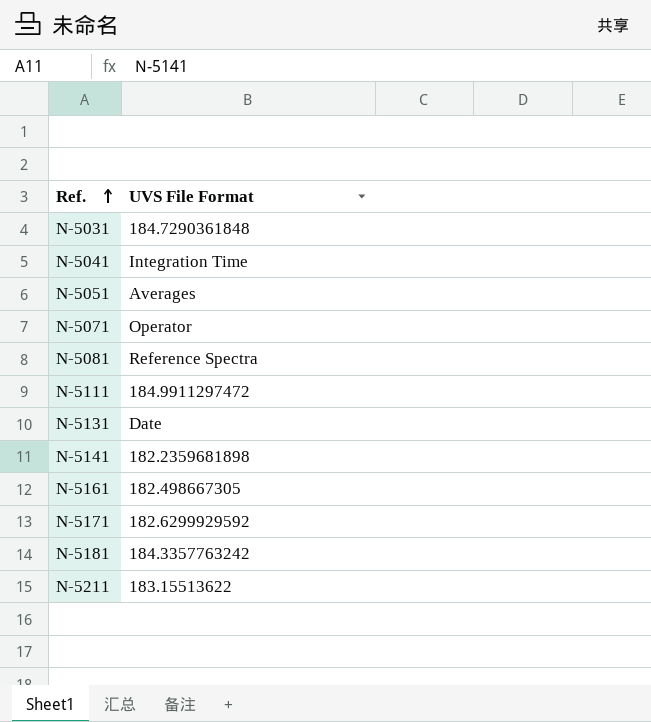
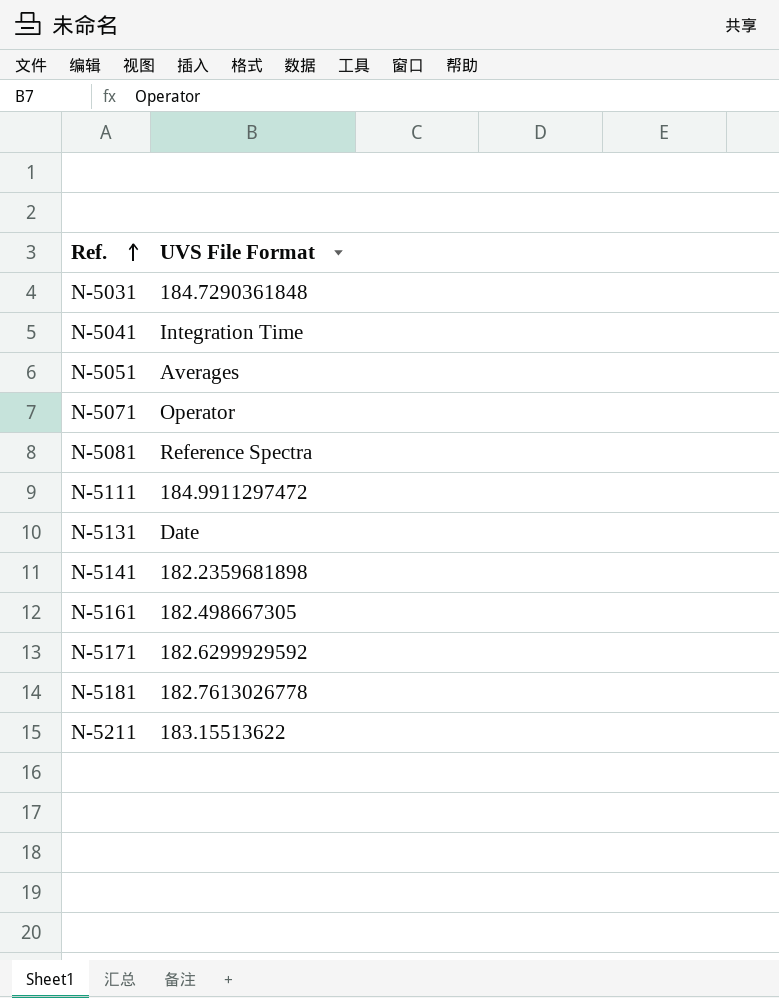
N-5181 | UVS File Format: 184.3357763242 -> 182.7613026778

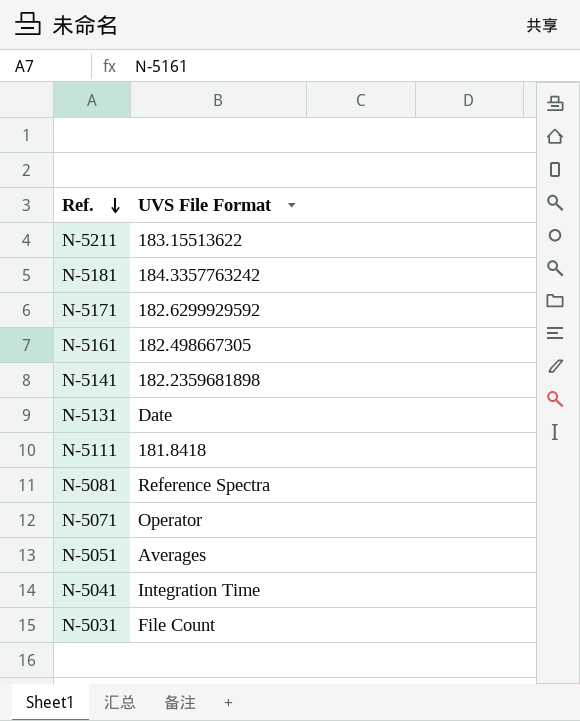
row order: Ref. ascending -> Ref. descending
N-5181 | UVS File Format: 182.7613026778 -> 184.3357763242
N-5111 | UVS File Format: 184.9911297472 -> 181.8418
N-5031 | UVS File Format: 184.7290361848 -> File Count

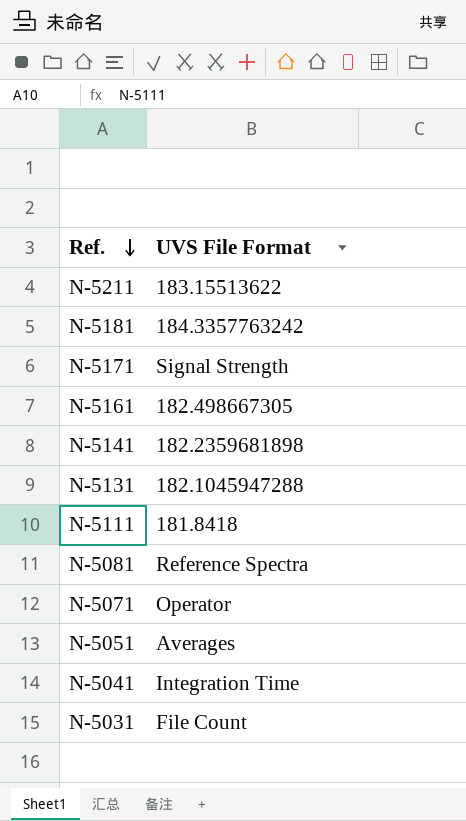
N-5171 | UVS File Format: 182.6299929592 -> Signal Strength
N-5131 | UVS File Format: Date -> 182.1045947288

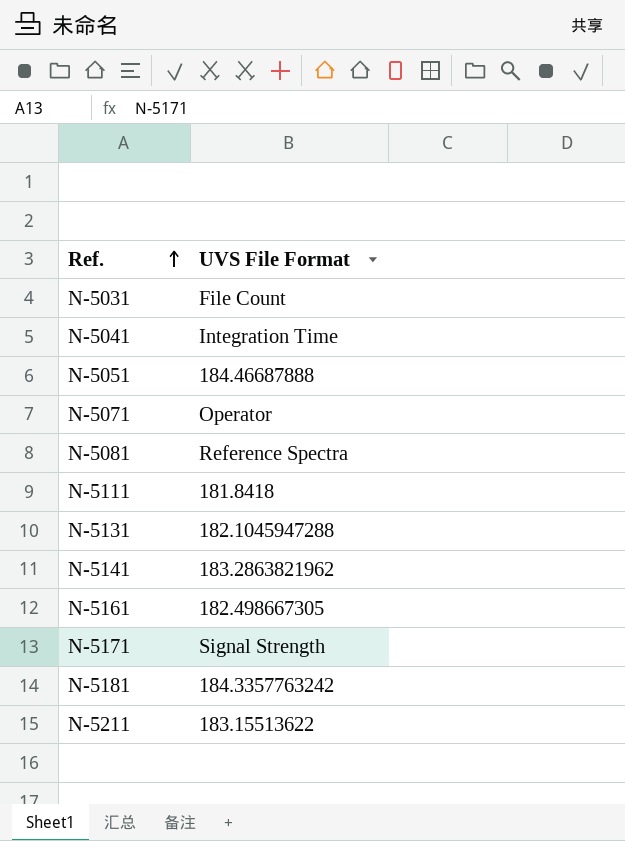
row order: Ref. descending -> Ref. ascending
N-5051 | UVS File Format: Averages -> 184.46687888
N-5141 | UVS File Format: 182.2359681898 -> 183.2863821962

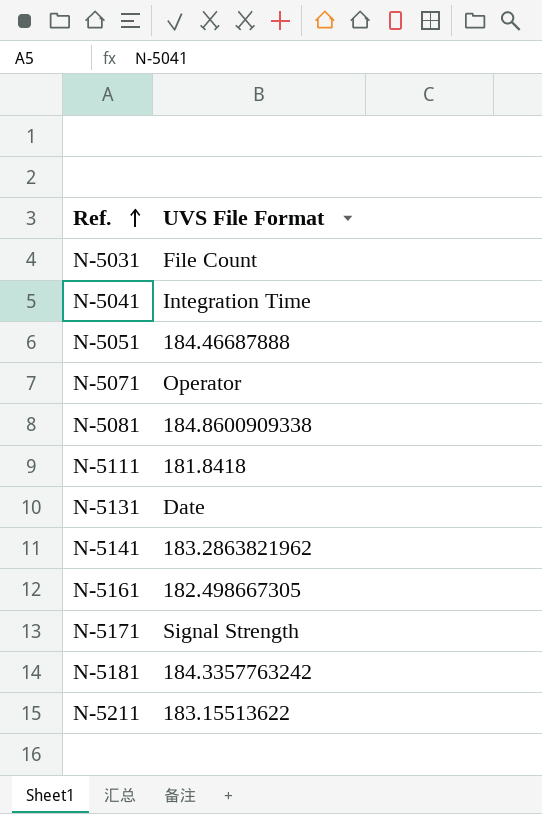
N-5081 | UVS File Format: Reference Spectra -> 184.8600909338
N-5131 | UVS File Format: 182.1045947288 -> Date

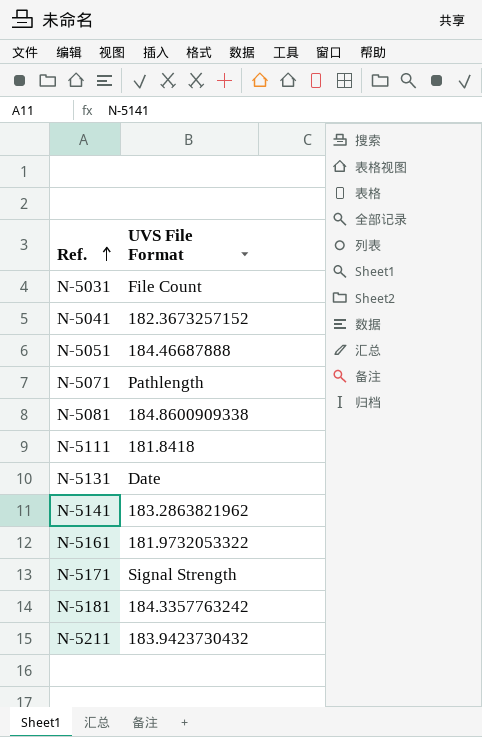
N-5041 | UVS File Format: Integration Time -> 182.3673257152
N-5071 | UVS File Format: Operator -> Pathlength
N-5161 | UVS File Format: 182.498667305 -> 181.9732053322
N-5211 | UVS File Format: 183.15513622 -> 183.9423730432

